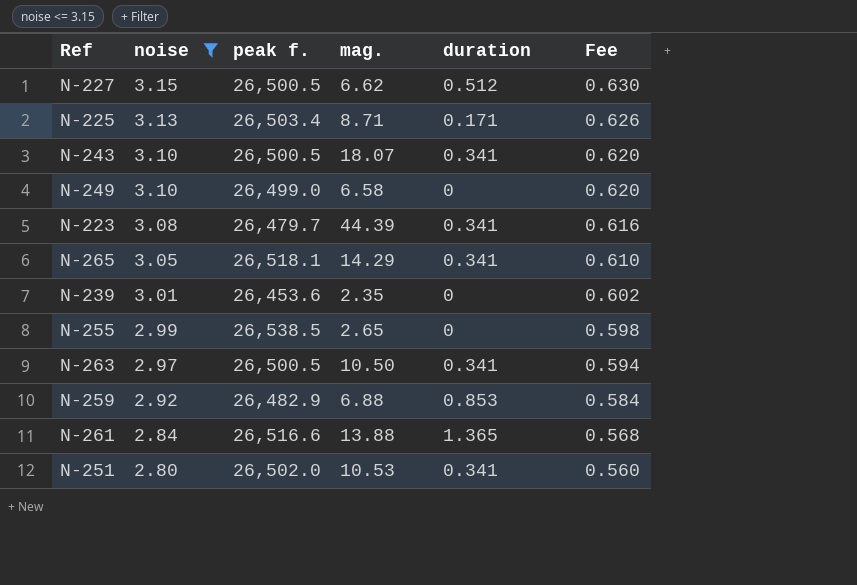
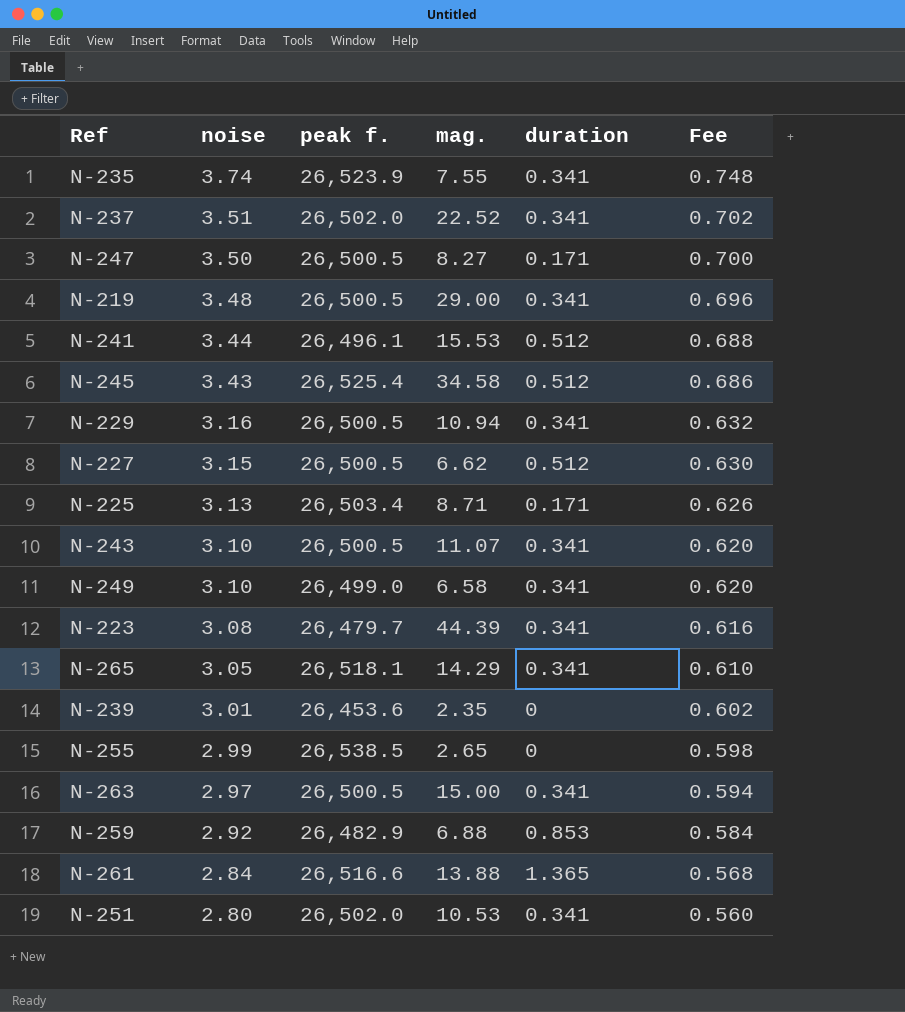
filter: noise <= 3.15 -> none
N-243 | mag.: 18.07 -> 11.07
N-249 | duration: 0 -> 0.341
N-263 | mag.: 10.50 -> 15.00

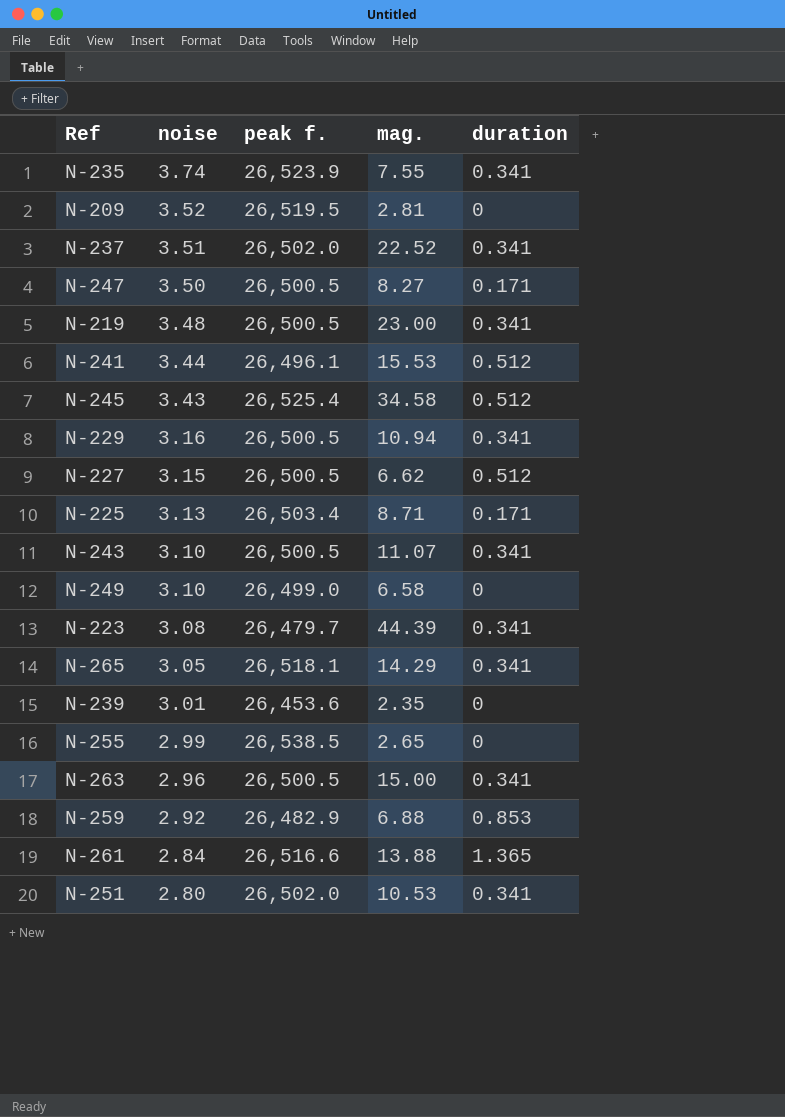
column Fee | formula: [noise] * 0.2 -> none
row N-209: none -> 3.52 | 26,519.5 | 2.81 | 0
N-219 | mag.: 29.00 -> 23.00
N-249 | duration: 0.341 -> 0
N-263 | noise: 2.97 -> 2.96

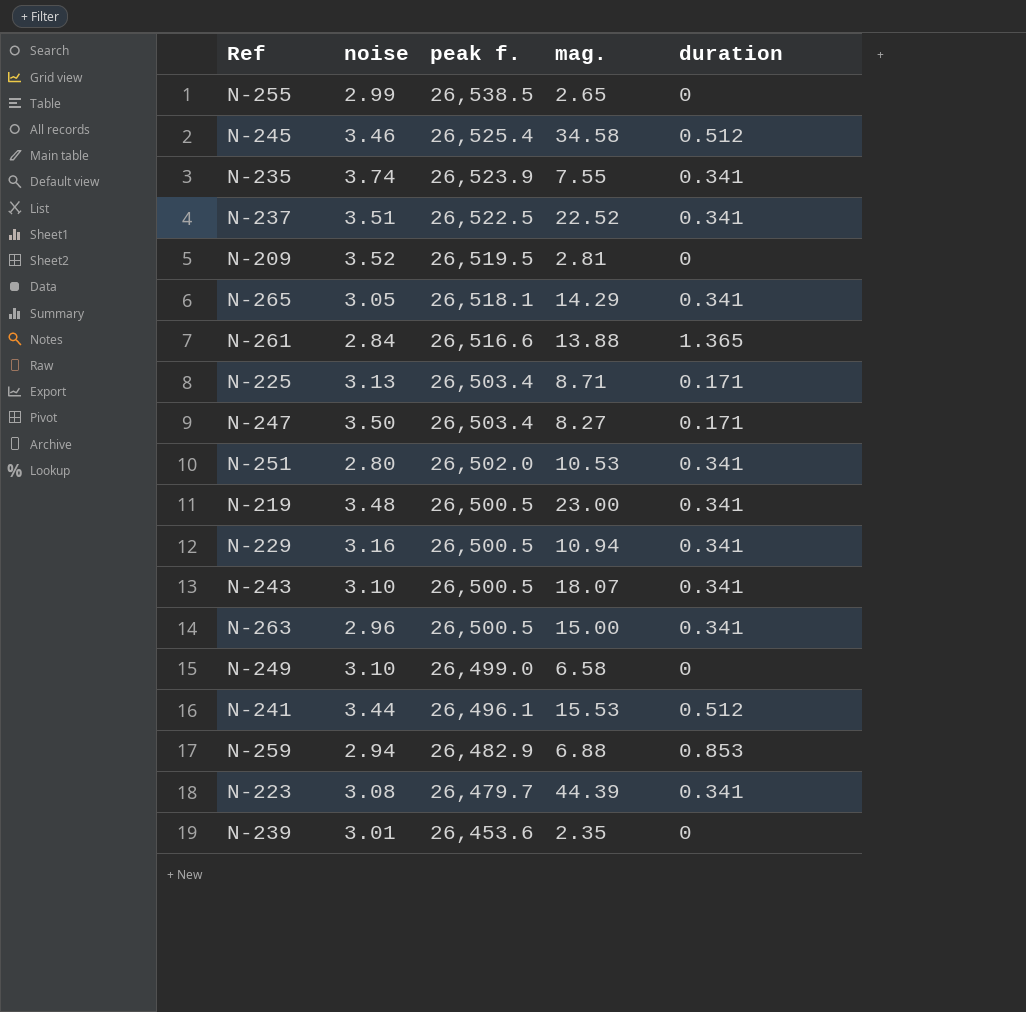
row order: noise descending -> peak f. descending
row N-227: 3.15 | 26,500.5 | 6.62 | 0.512 -> none
N-245 | noise: 3.43 -> 3.46
N-237 | peak f.: 26,502.0 -> 26,522.5
N-247 | peak f.: 26,500.5 -> 26,503.4
N-243 | mag.: 11.07 -> 18.07
N-259 | noise: 2.92 -> 2.94

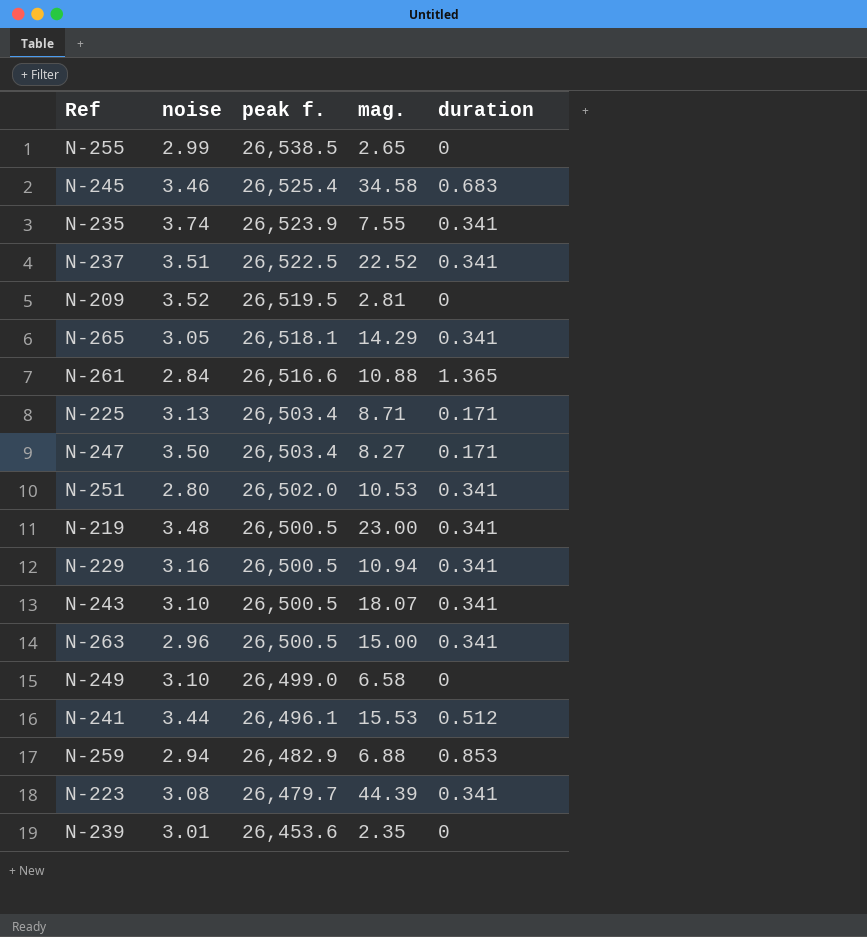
N-245 | duration: 0.512 -> 0.683
N-261 | mag.: 13.88 -> 10.88

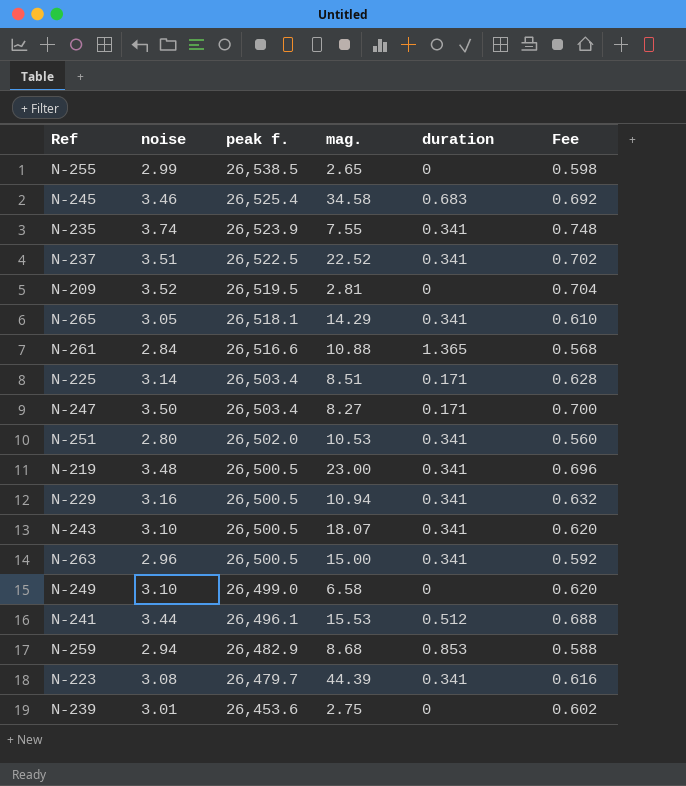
column Fee | formula: none -> [noise] * 0.2
N-225 | noise: 3.13 -> 3.14
N-225 | mag.: 8.71 -> 8.51
N-259 | mag.: 6.88 -> 8.68
N-239 | mag.: 2.35 -> 2.75

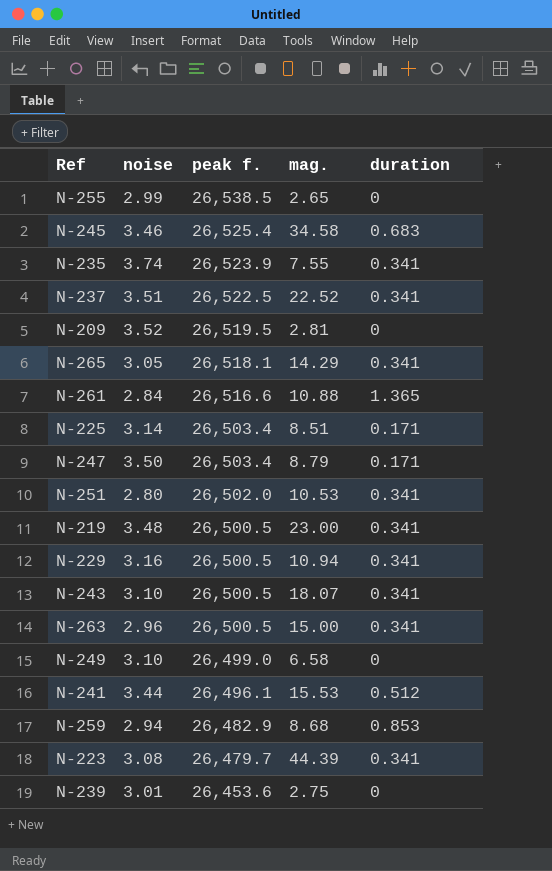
column Fee | formula: [noise] * 0.2 -> none
N-247 | mag.: 8.27 -> 8.79

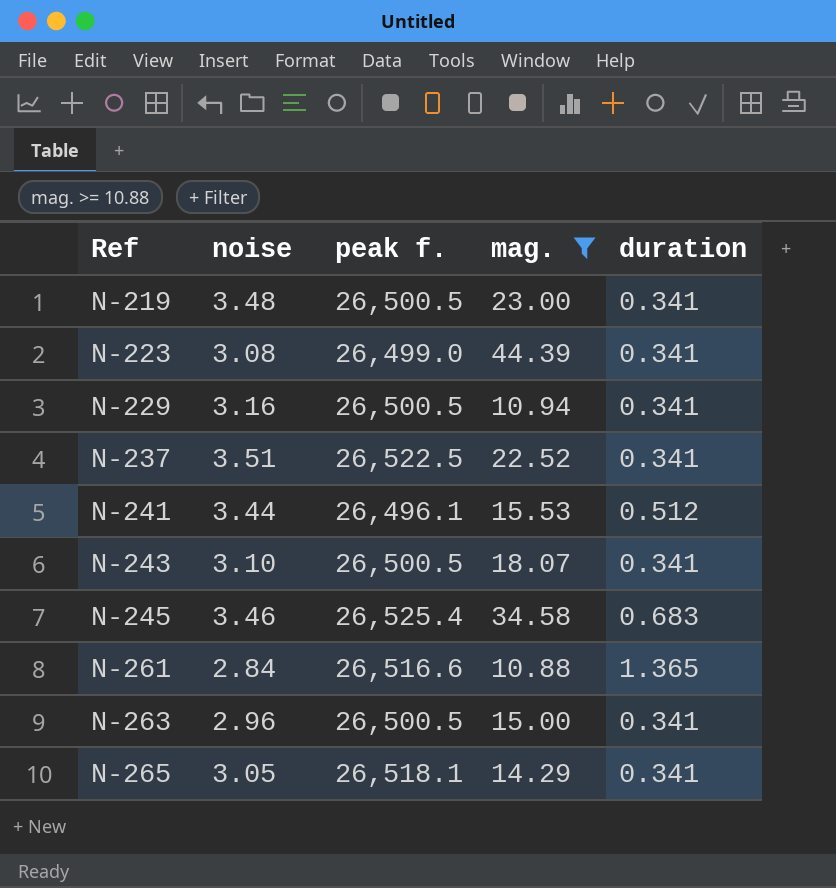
filter: none -> mag. >= 10.88
row order: peak f. descending -> Ref ascending
N-223 | peak f.: 26,479.7 -> 26,499.0

